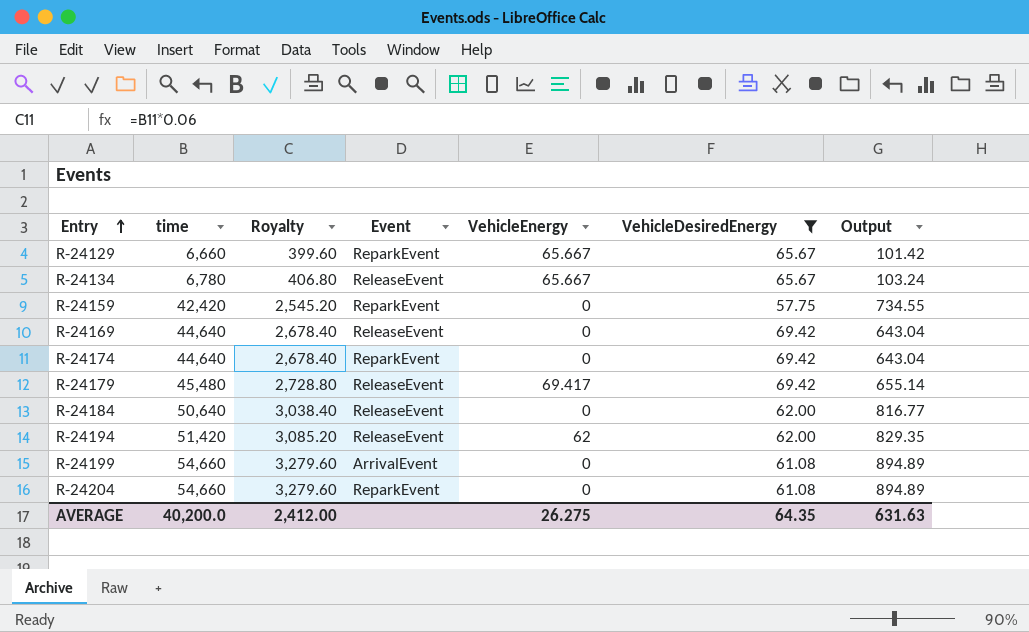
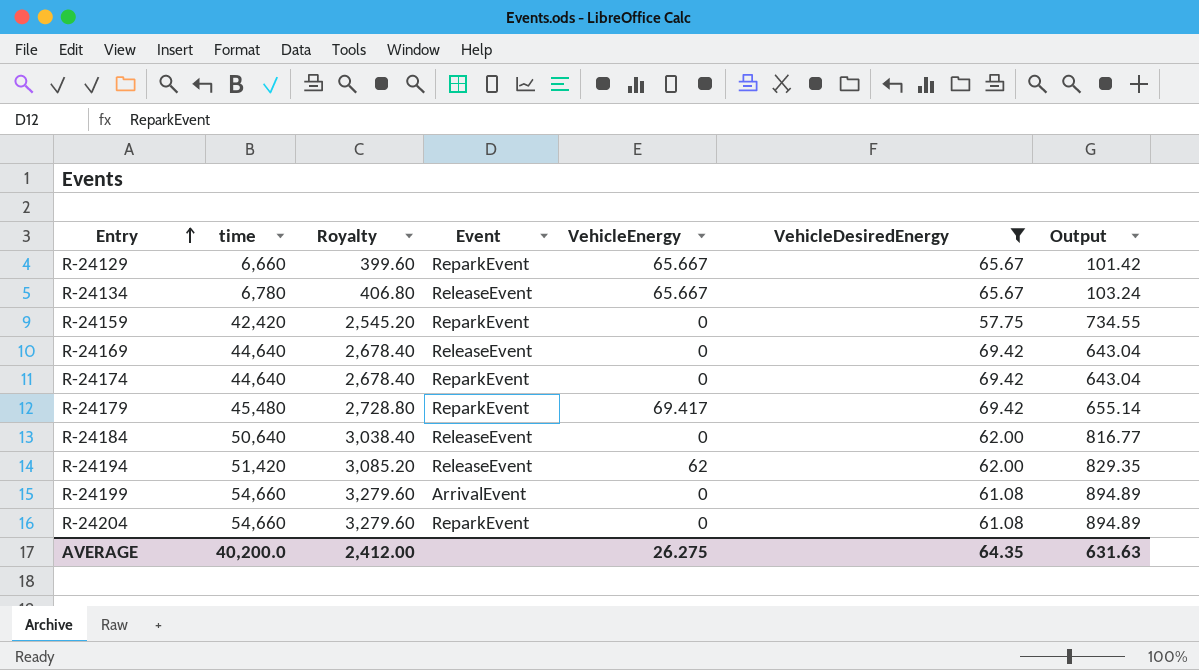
R-24179 | Event: ReleaseEvent -> ReparkEvent

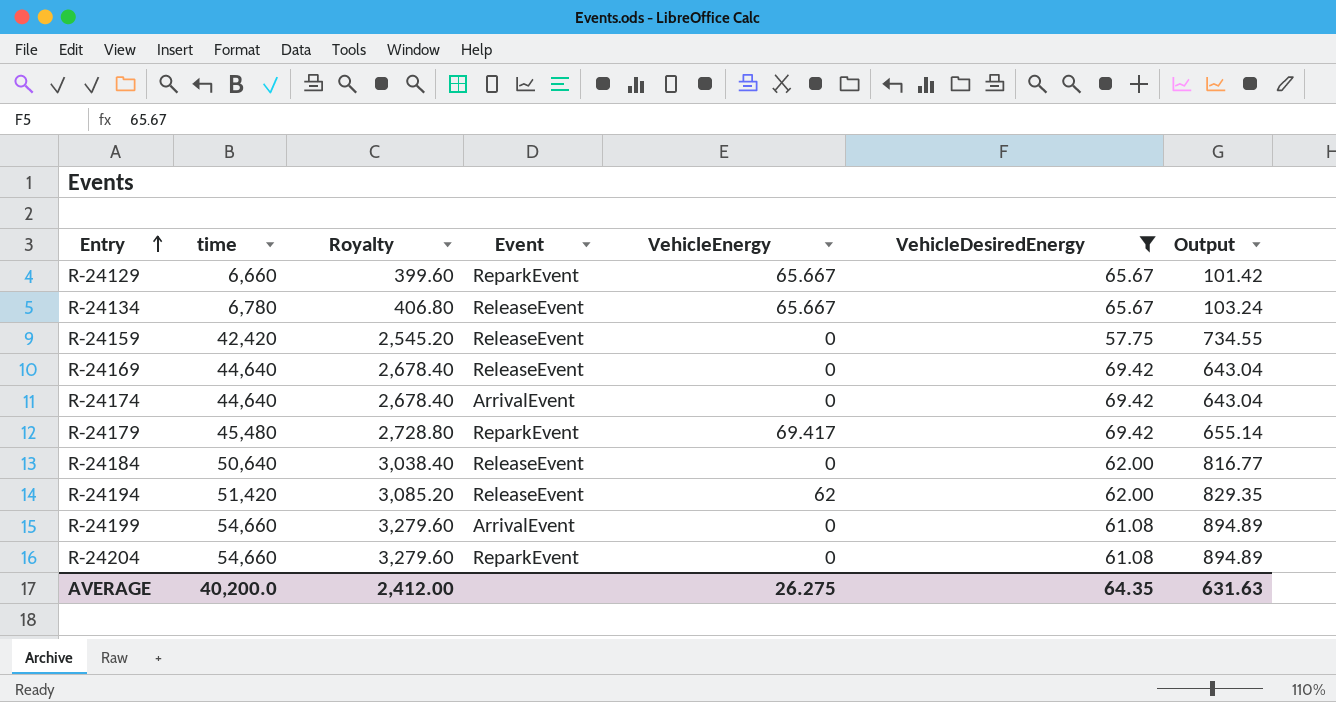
R-24159 | Event: ReparkEvent -> ReleaseEvent
R-24174 | Event: ReparkEvent -> ArrivalEvent

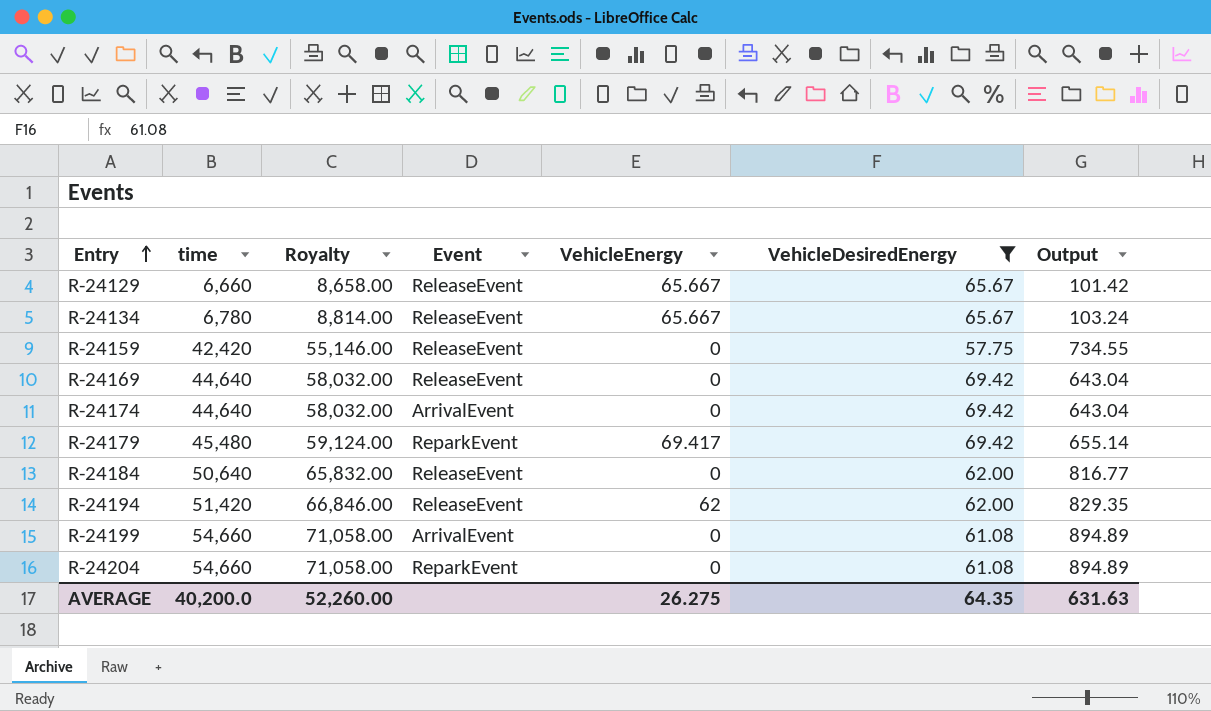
column Royalty | formula: [time] * 0.06 -> [time] * 1.3
R-24129 | Event: ReparkEvent -> ReleaseEvent
AVERAGE | Royalty: 2,412.00 -> 52,260.00

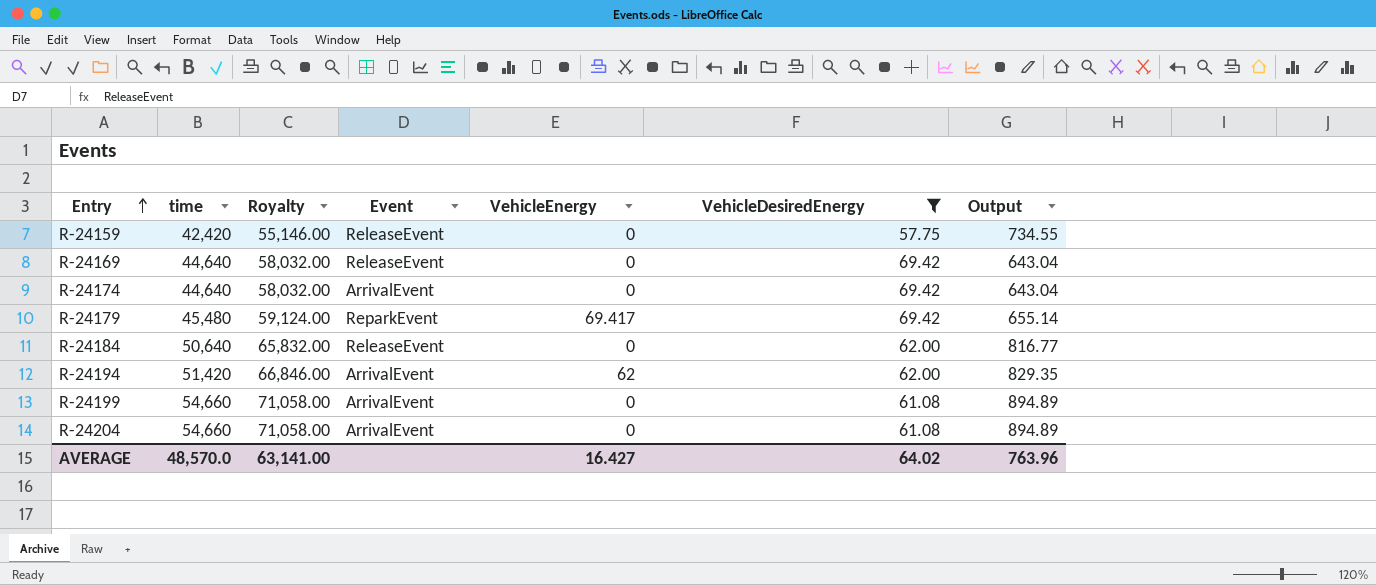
row R-24129: 6,660 | 8,658.00 | ReleaseEvent | 65.667 | 65.67 | 101.42 -> none
row R-24134: 6,780 | 8,814.00 | ReleaseEvent | 65.667 | 65.67 | 103.24 -> none
R-24194 | Event: ReleaseEvent -> ArrivalEvent
R-24204 | Event: ReparkEvent -> ArrivalEvent
AVERAGE | time: 40,200.0 -> 48,570.0
AVERAGE | Royalty: 52,260.00 -> 63,141.00
AVERAGE | VehicleEnergy: 26.275 -> 16.427
AVERAGE | VehicleDesiredEnergy: 64.35 -> 64.02
AVERAGE | Output: 631.63 -> 763.96

